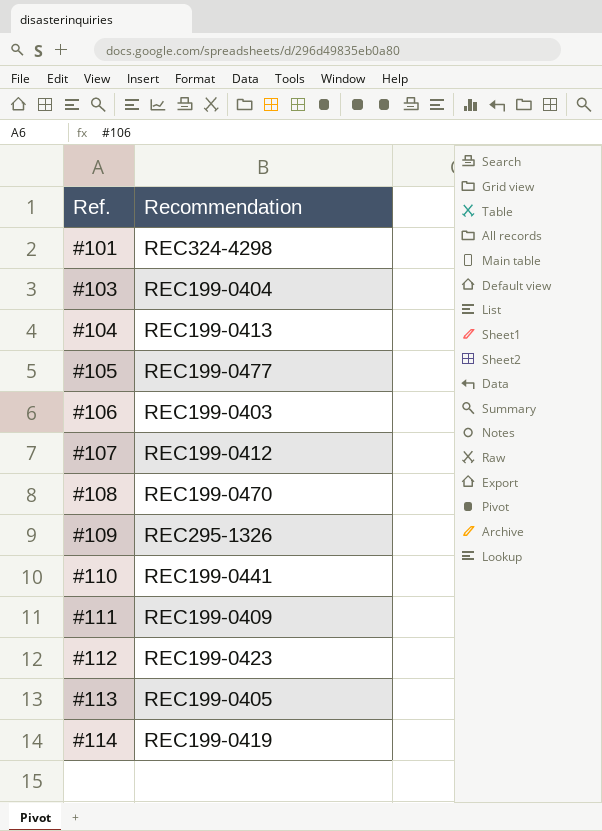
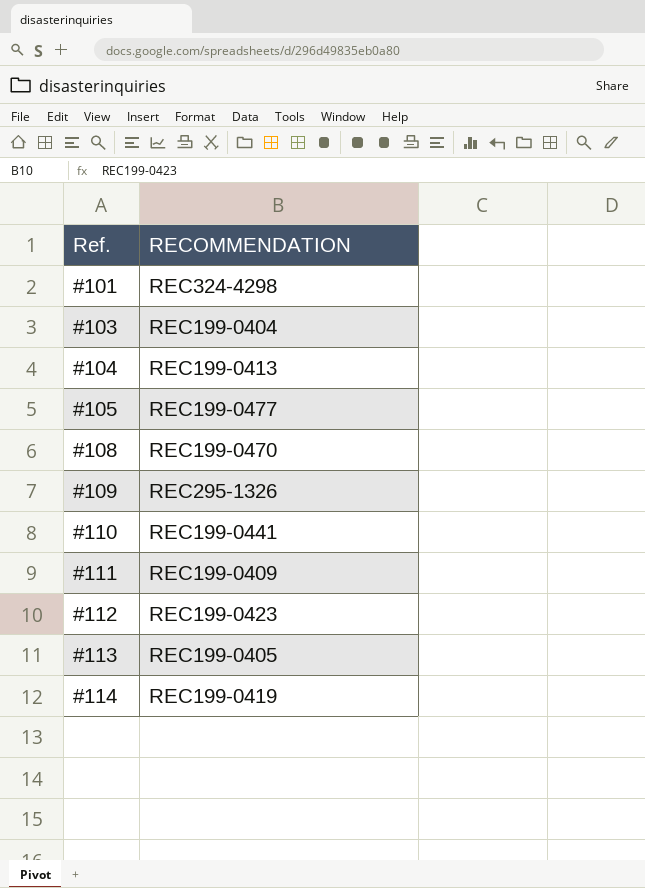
column name: Recommendation -> RECOMMENDATION
row #106: REC199-0403 -> none
row #107: REC199-0412 -> none

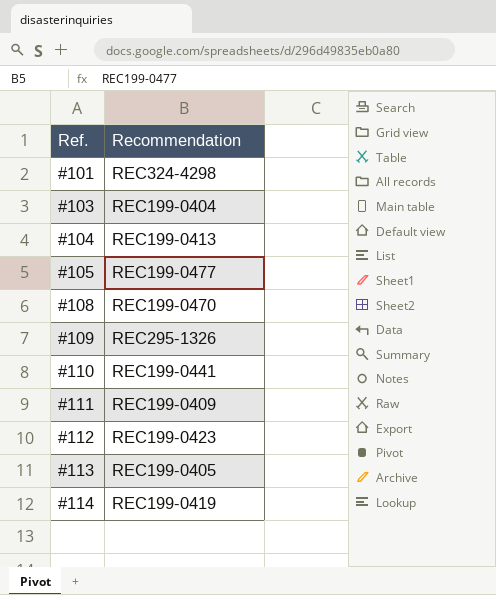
column name: RECOMMENDATION -> Recommendation

